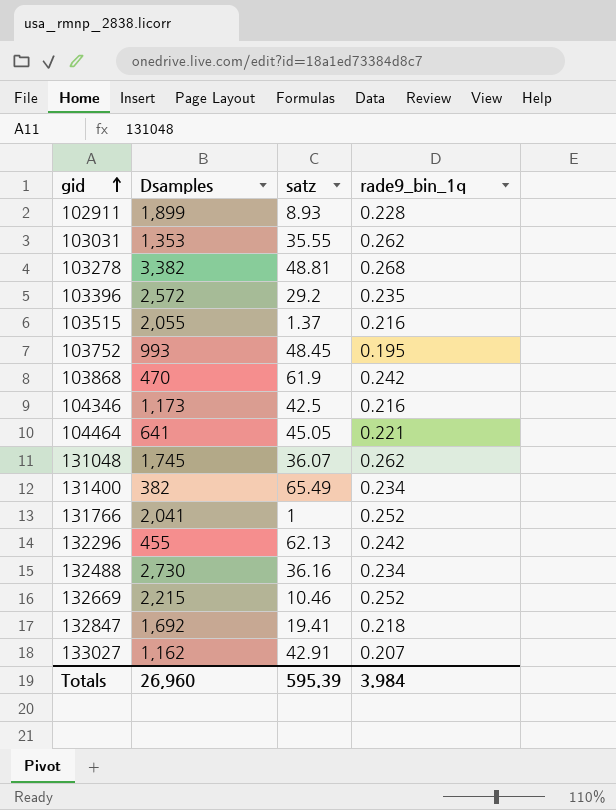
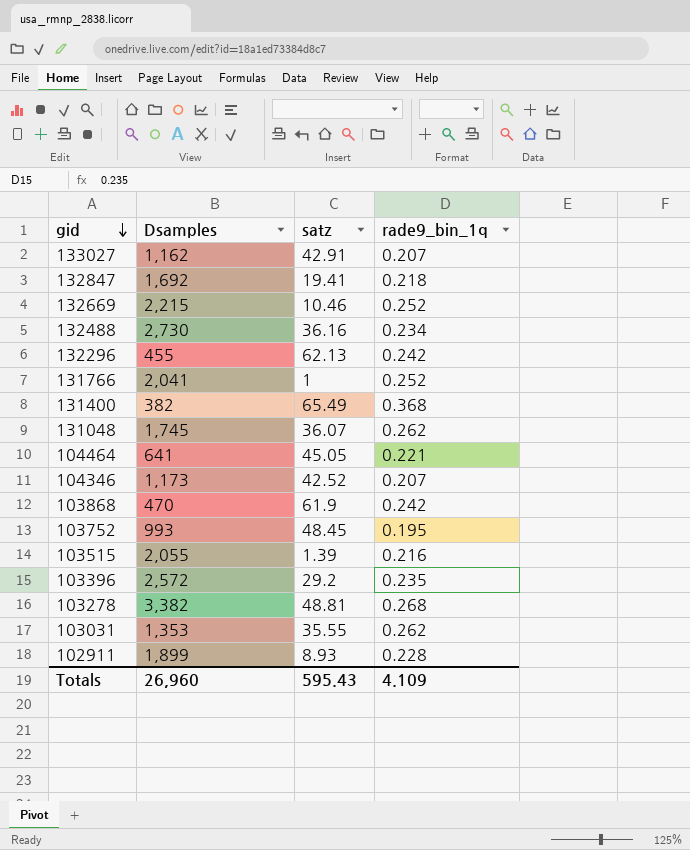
row order: gid ascending -> gid descending
131400 | rade9_bin_1q: 0.234 -> 0.368
104346 | satz: 42.5 -> 42.52
104346 | rade9_bin_1q: 0.216 -> 0.207
103515 | satz: 1.37 -> 1.39
Totals | satz: 595.39 -> 595.43
Totals | rade9_bin_1q: 3.984 -> 4.109

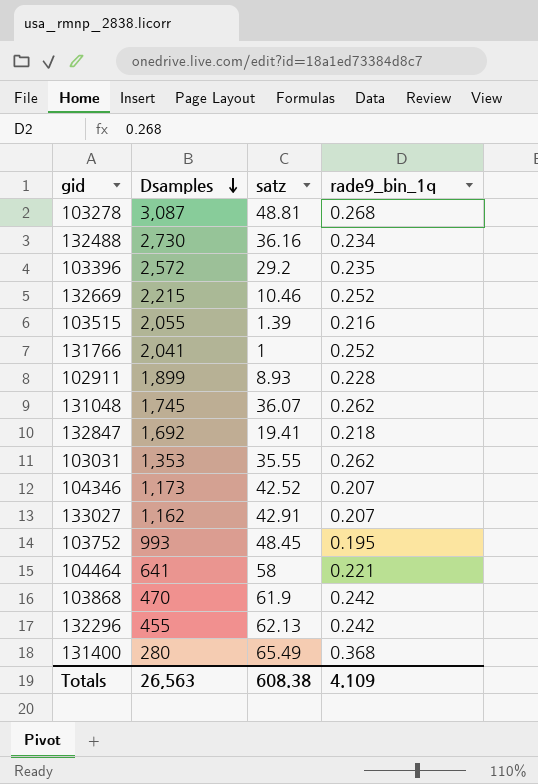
row order: gid descending -> Dsamples descending
103278 | Dsamples: 3,382 -> 3,087
104464 | satz: 45.05 -> 58
131400 | Dsamples: 382 -> 280
Totals | Dsamples: 26,960 -> 26,563
Totals | satz: 595.43 -> 608.38

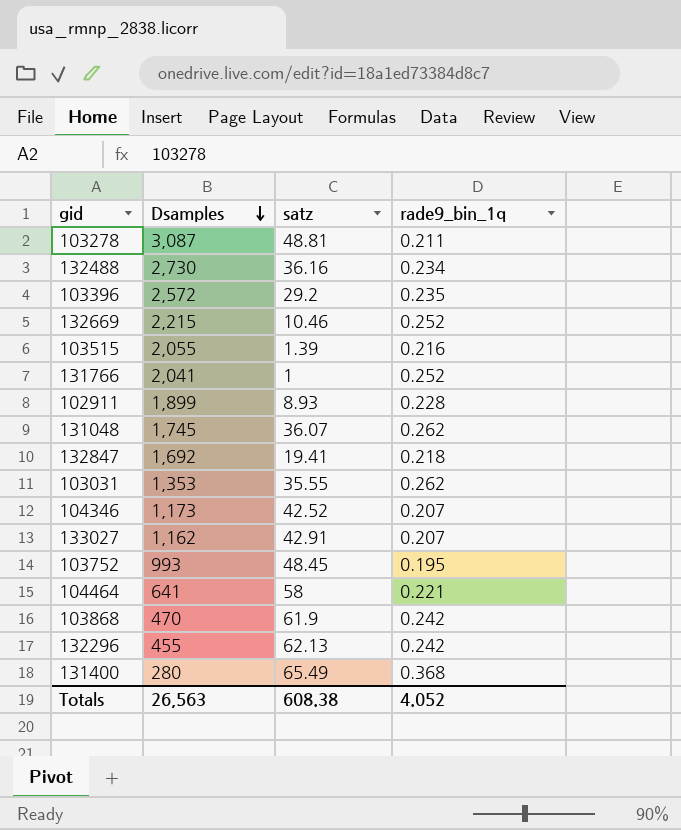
103278 | rade9_bin_1q: 0.268 -> 0.211
Totals | rade9_bin_1q: 4.109 -> 4.052

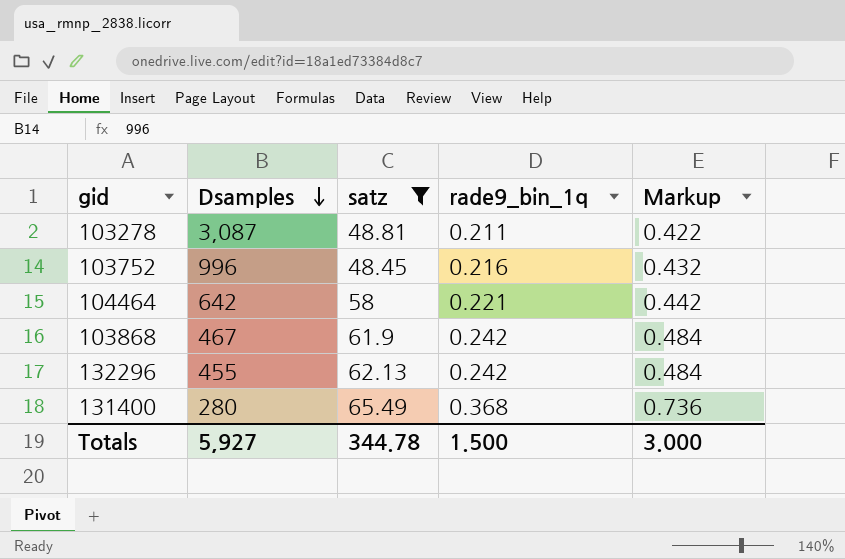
filter: none -> satz >= 48.45
column Markup | formula: none -> [rade9_bin_1q] * 2
103752 | Dsamples: 993 -> 996
103752 | rade9_bin_1q: 0.195 -> 0.216
104464 | Dsamples: 641 -> 642
103868 | Dsamples: 470 -> 467
Totals | Dsamples: 26,563 -> 5,927
Totals | satz: 608.38 -> 344.78
Totals | rade9_bin_1q: 4.052 -> 1.500

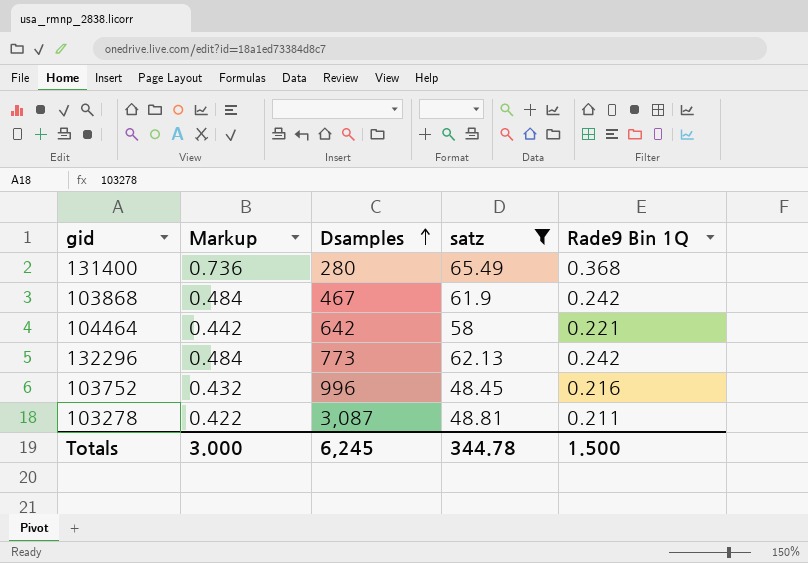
row order: Dsamples descending -> Dsamples ascending
column Markup | position: 5 -> 2
column name: rade9_bin_1q -> Rade9 Bin 1Q
132296 | Dsamples: 455 -> 773
Totals | Dsamples: 5,927 -> 6,245

